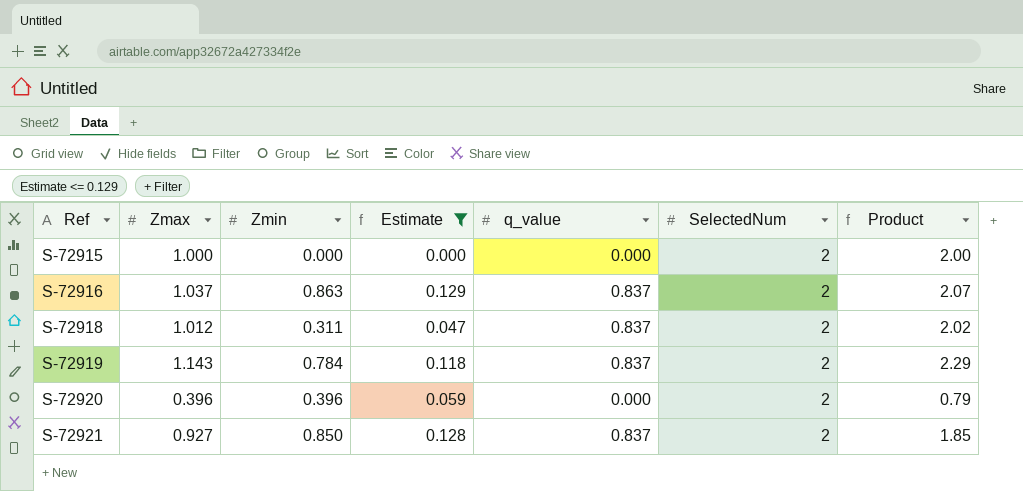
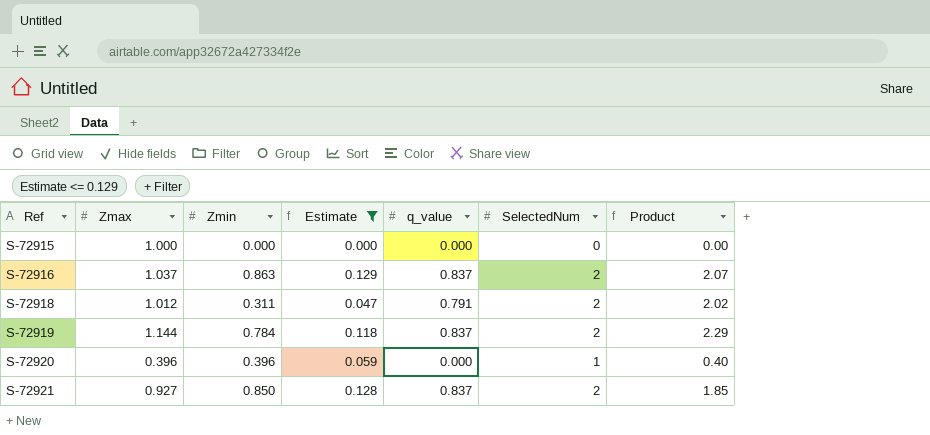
S-72915 | SelectedNum: 2 -> 0
S-72915 | Product: 2.00 -> 0.00
S-72918 | q_value: 0.837 -> 0.791
S-72919 | Zmax: 1.143 -> 1.144
S-72920 | SelectedNum: 2 -> 1
S-72920 | Product: 0.79 -> 0.40

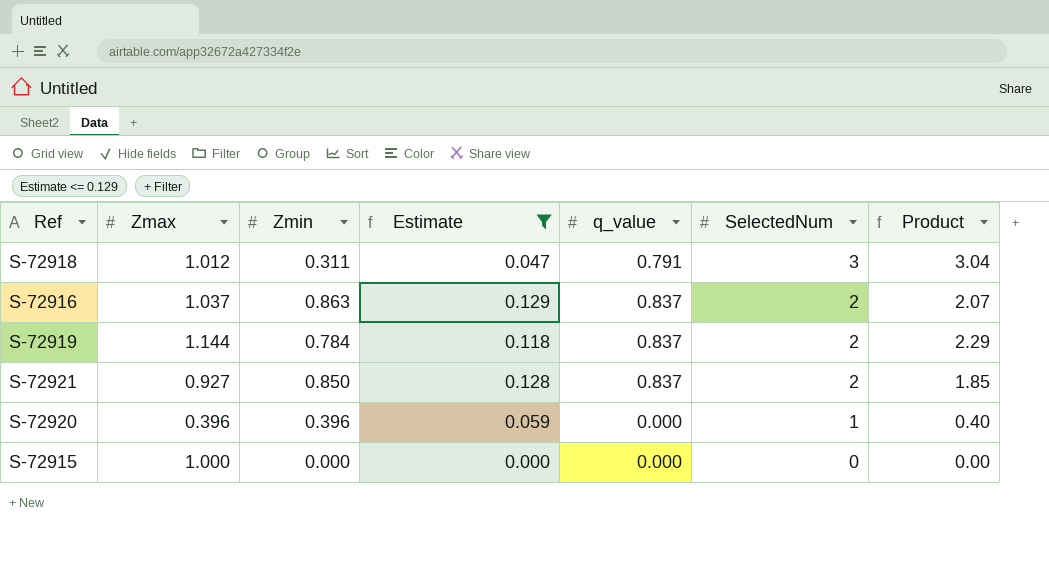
row order: Ref ascending -> SelectedNum descending
S-72918 | SelectedNum: 2 -> 3
S-72918 | Product: 2.02 -> 3.04

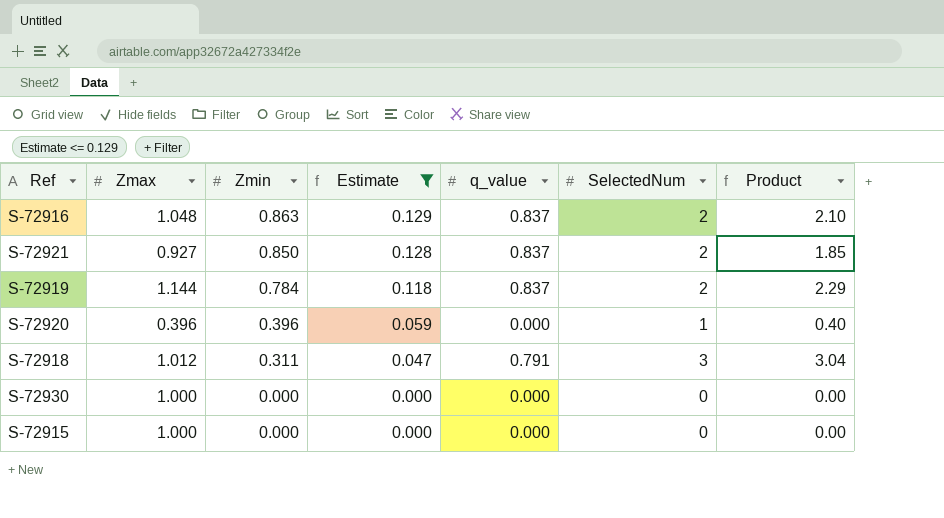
row order: SelectedNum descending -> Zmin descending
S-72916 | Zmax: 1.037 -> 1.048
S-72916 | Product: 2.07 -> 2.10
row S-72930: none -> 1.000 | 0.000 | 0.000 | 0.000 | 0 | 0.00

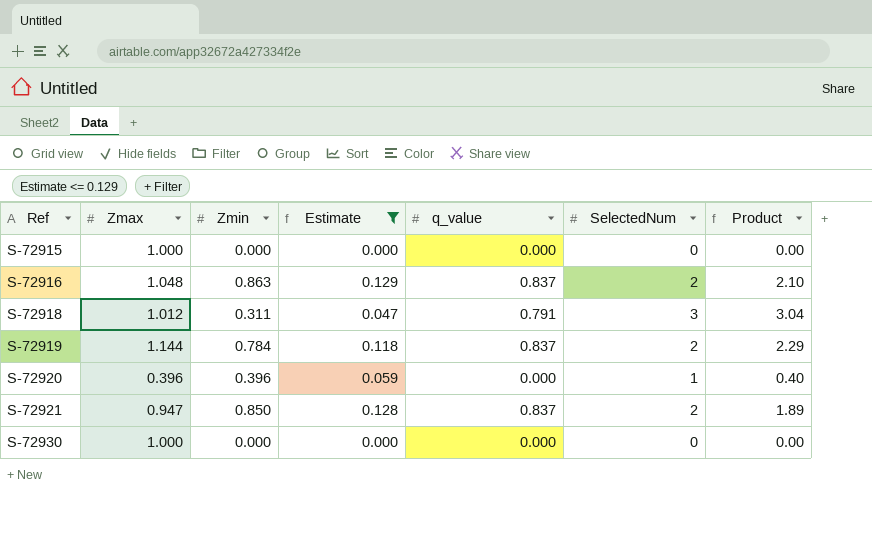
row order: Zmin descending -> Ref ascending
S-72921 | Zmax: 0.927 -> 0.947
S-72921 | Product: 1.85 -> 1.89

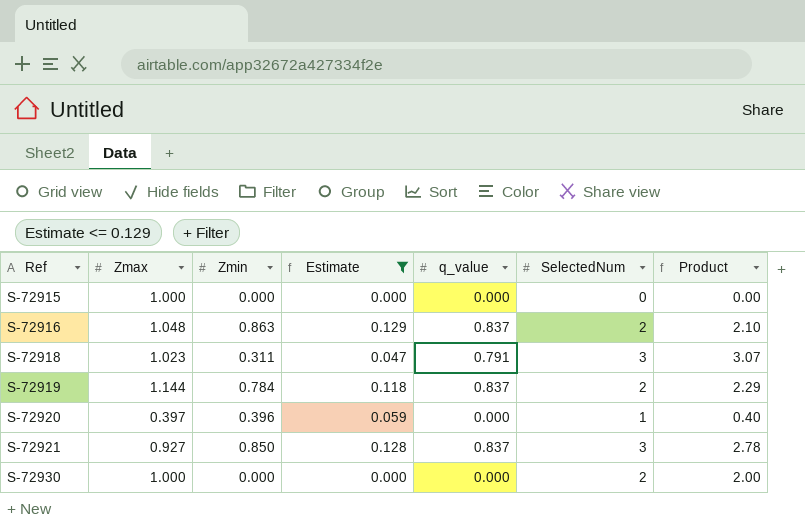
S-72918 | Zmax: 1.012 -> 1.023
S-72918 | Product: 3.04 -> 3.07
S-72920 | Zmax: 0.396 -> 0.397
S-72921 | Zmax: 0.947 -> 0.927
S-72921 | SelectedNum: 2 -> 3
S-72921 | Product: 1.89 -> 2.78
S-72930 | SelectedNum: 0 -> 2
S-72930 | Product: 0.00 -> 2.00

